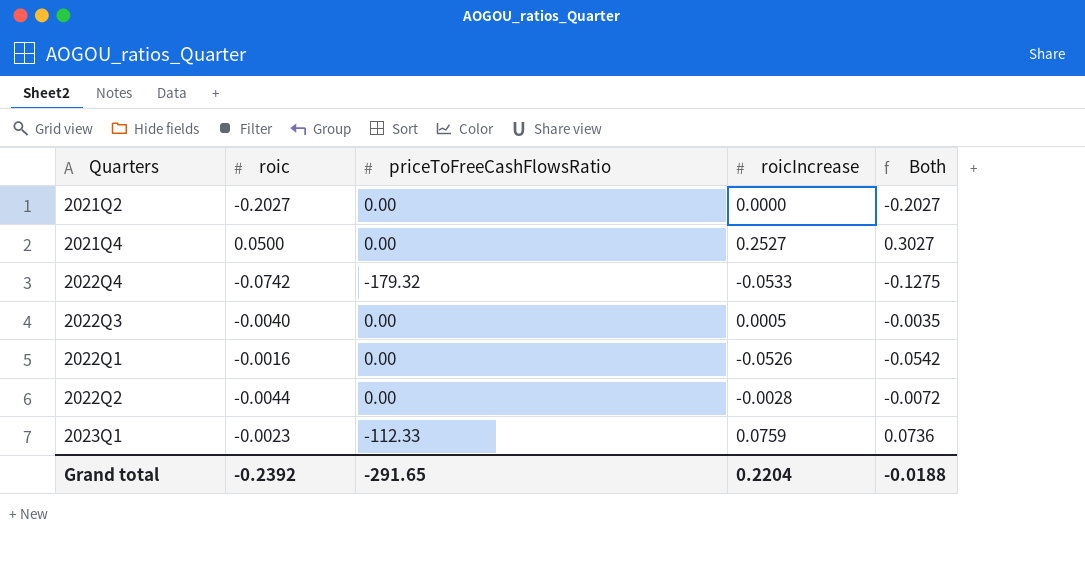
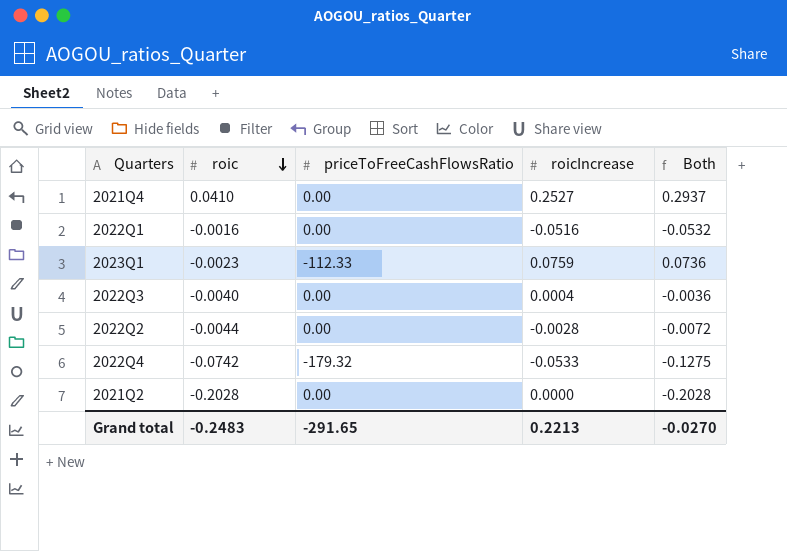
row order: none -> roic descending
2021Q4 | roic: 0.0500 -> 0.0410
2021Q4 | Both: 0.3027 -> 0.2937
2022Q1 | roicIncrease: -0.0526 -> -0.0516
2022Q1 | Both: -0.0542 -> -0.0532
2022Q3 | roicIncrease: 0.0005 -> 0.0004
2022Q3 | Both: -0.0035 -> -0.0036
2021Q2 | roic: -0.2027 -> -0.2028
2021Q2 | Both: -0.2027 -> -0.2028
Grand total | roic: -0.2392 -> -0.2483
Grand total | roicIncrease: 0.2204 -> 0.2213
Grand total | Both: -0.0188 -> -0.0270

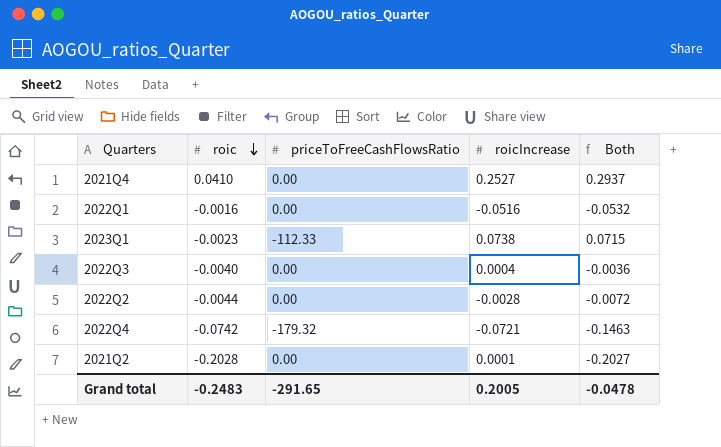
2023Q1 | roicIncrease: 0.0759 -> 0.0738
2023Q1 | Both: 0.0736 -> 0.0715
2022Q4 | roicIncrease: -0.0533 -> -0.0721
2022Q4 | Both: -0.1275 -> -0.1463
2021Q2 | roicIncrease: 0.0000 -> 0.0001
2021Q2 | Both: -0.2028 -> -0.2027
Grand total | roicIncrease: 0.2213 -> 0.2005
Grand total | Both: -0.0270 -> -0.0478

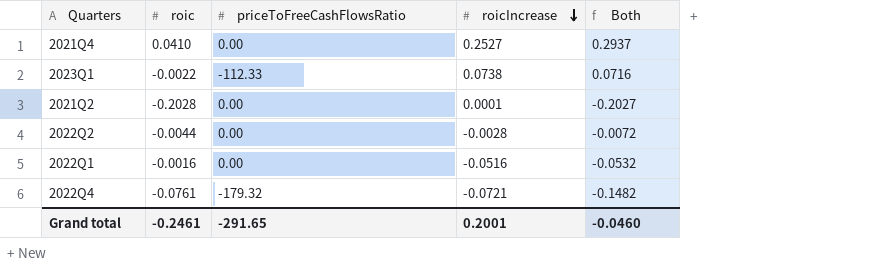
row order: roic descending -> roicIncrease descending
row 2022Q3: -0.0040 | 0.00 | 0.0004 | -0.0036 -> none
2023Q1 | roic: -0.0023 -> -0.0022
2023Q1 | Both: 0.0715 -> 0.0716
2022Q4 | roic: -0.0742 -> -0.0761
2022Q4 | Both: -0.1463 -> -0.1482
Grand total | roic: -0.2483 -> -0.2461
Grand total | roicIncrease: 0.2005 -> 0.2001
Grand total | Both: -0.0478 -> -0.0460

